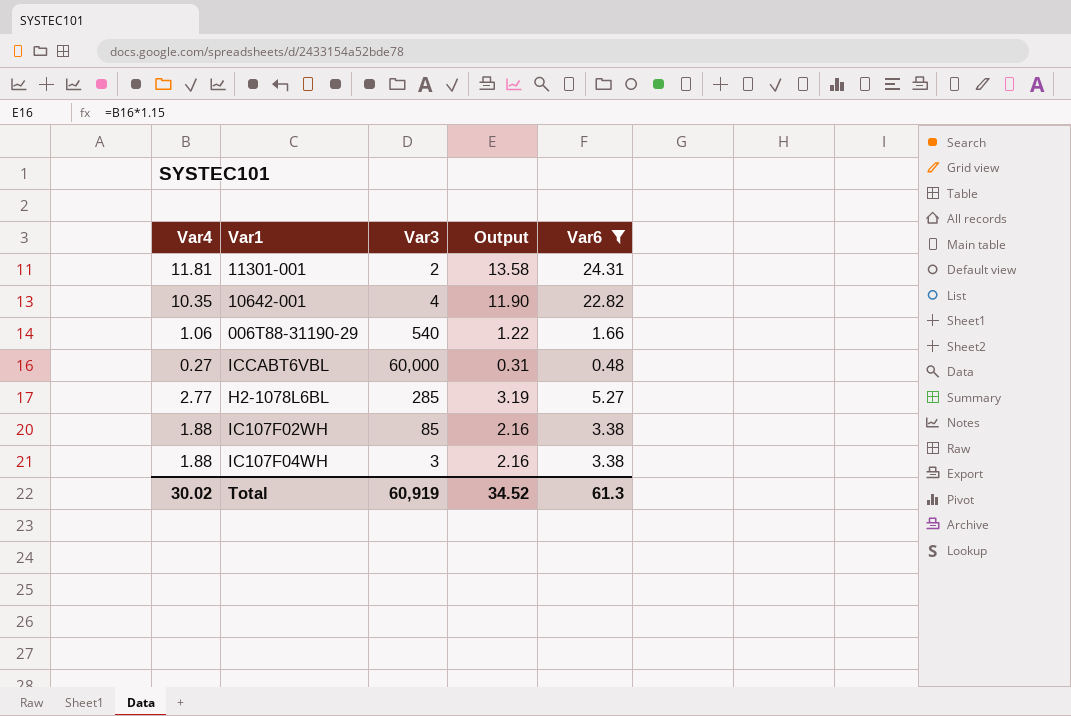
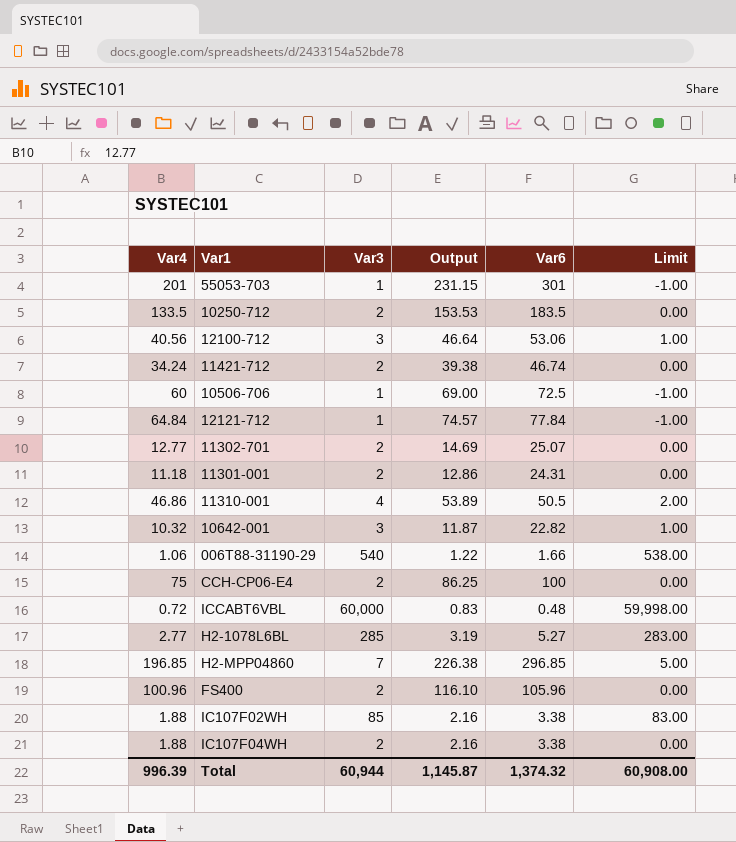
filter: Var6 <= 24.31 -> none
column Limit | formula: none -> [Var3] - 2
11301-001 | Var4: 11.81 -> 11.18
11301-001 | Output: 13.58 -> 12.86
10642-001 | Var4: 10.35 -> 10.32
10642-001 | Var3: 4 -> 3
10642-001 | Output: 11.90 -> 11.87
ICCABT6VBL | Var4: 0.27 -> 0.72
ICCABT6VBL | Output: 0.31 -> 0.83
IC107F04WH | Var3: 3 -> 2
Total | Var4: 30.02 -> 996.39
Total | Var3: 60,919 -> 60,944
Total | Output: 34.52 -> 1,145.87
Total | Var6: 61.3 -> 1,374.32

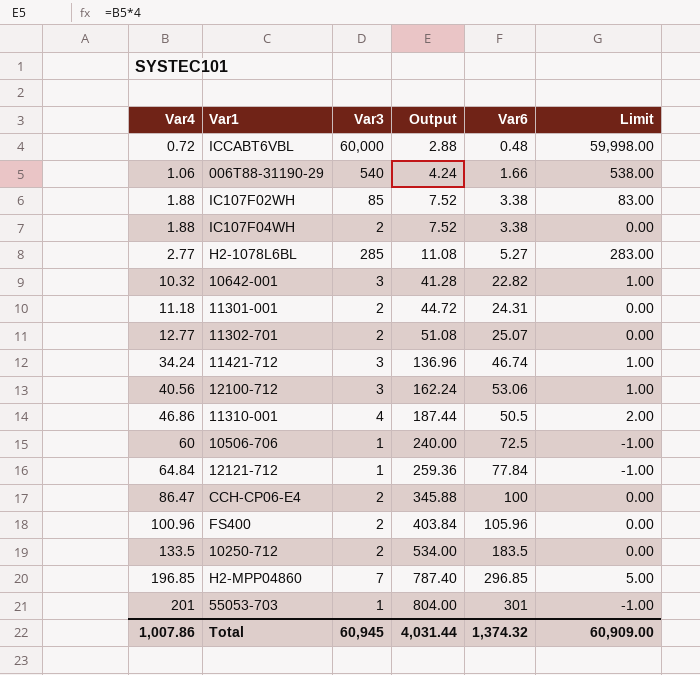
row order: none -> Var4 ascending
column Output | formula: [Var4] * 1.15 -> [Var4] * 4
11421-712 | Var3: 2 -> 3
11421-712 | Limit: 0.00 -> 1.00
CCH-CP06-E4 | Var4: 75 -> 86.47
Total | Var4: 996.39 -> 1,007.86
Total | Var3: 60,944 -> 60,945
Total | Output: 1,145.87 -> 4,031.44
Total | Limit: 60,908.00 -> 60,909.00

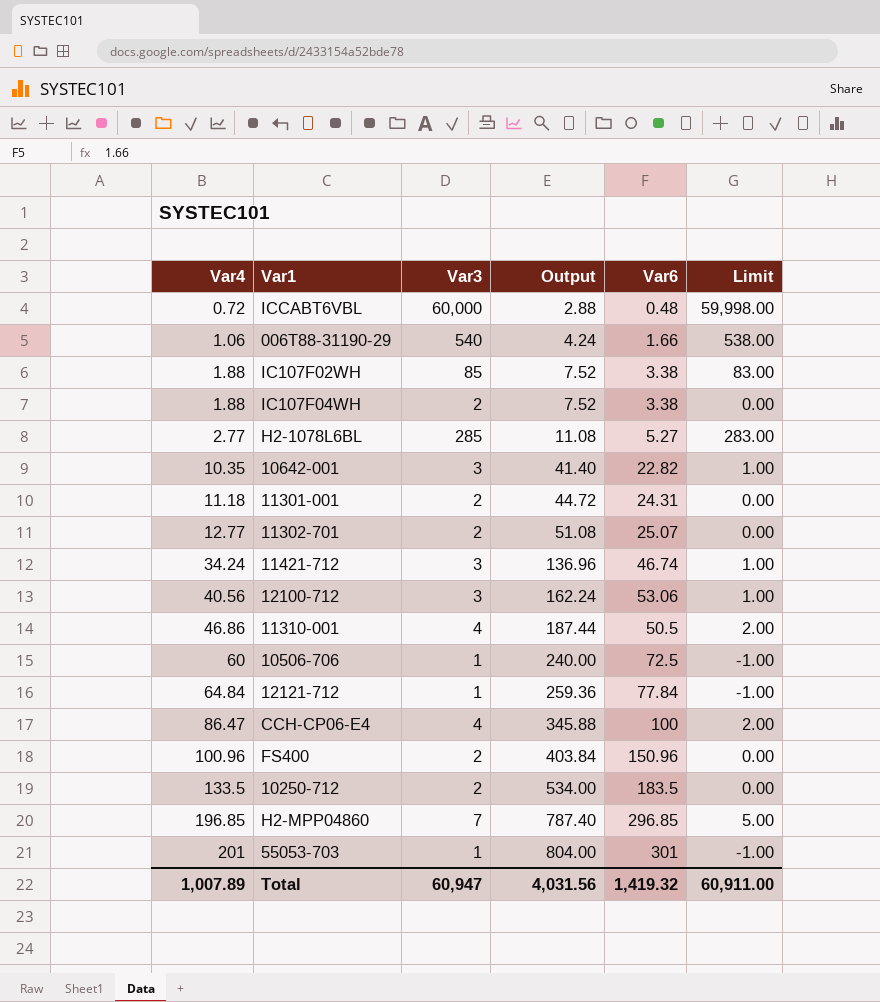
10642-001 | Var4: 10.32 -> 10.35
10642-001 | Output: 41.28 -> 41.40
CCH-CP06-E4 | Var3: 2 -> 4
CCH-CP06-E4 | Limit: 0.00 -> 2.00
FS400 | Var6: 105.96 -> 150.96
Total | Var4: 1,007.86 -> 1,007.89
Total | Var3: 60,945 -> 60,947
Total | Output: 4,031.44 -> 4,031.56
Total | Var6: 1,374.32 -> 1,419.32
Total | Limit: 60,909.00 -> 60,911.00

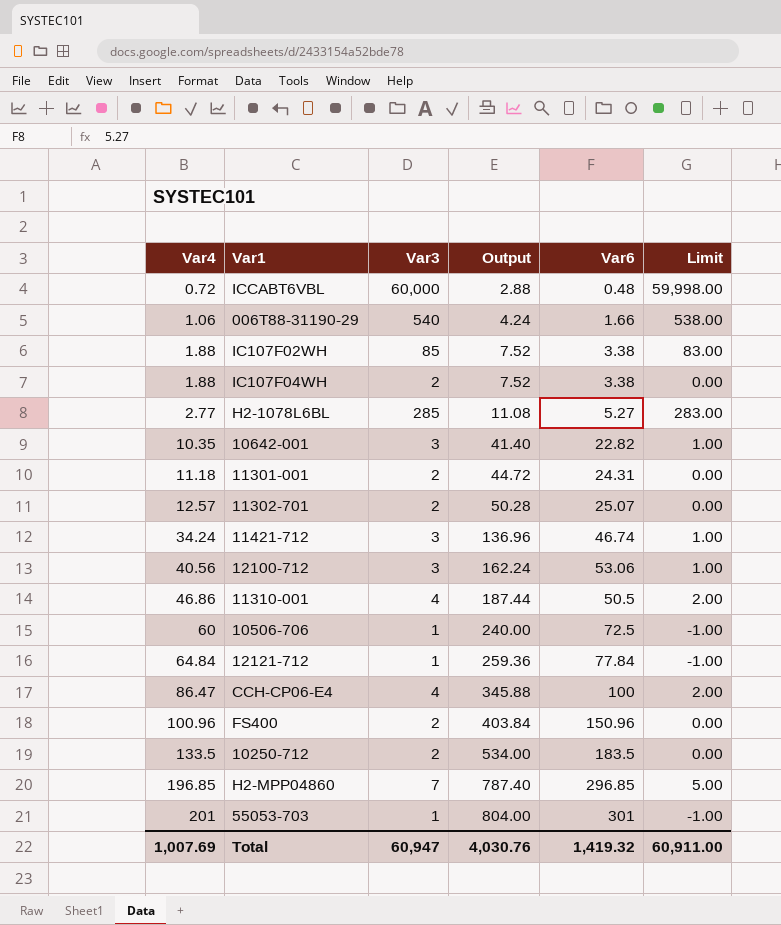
11302-701 | Var4: 12.77 -> 12.57
11302-701 | Output: 51.08 -> 50.28
Total | Var4: 1,007.89 -> 1,007.69
Total | Output: 4,031.56 -> 4,030.76

